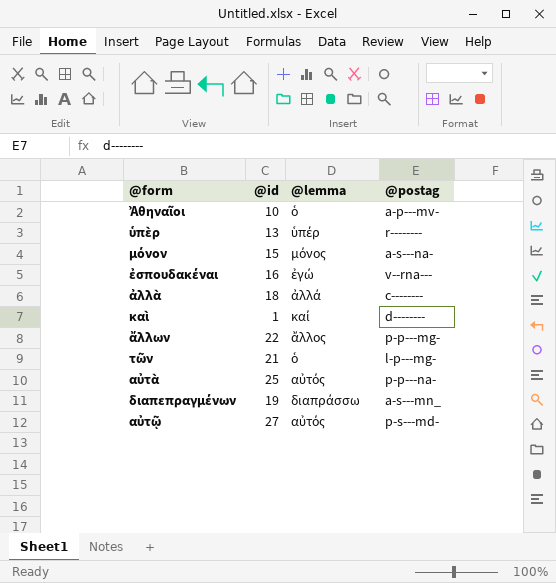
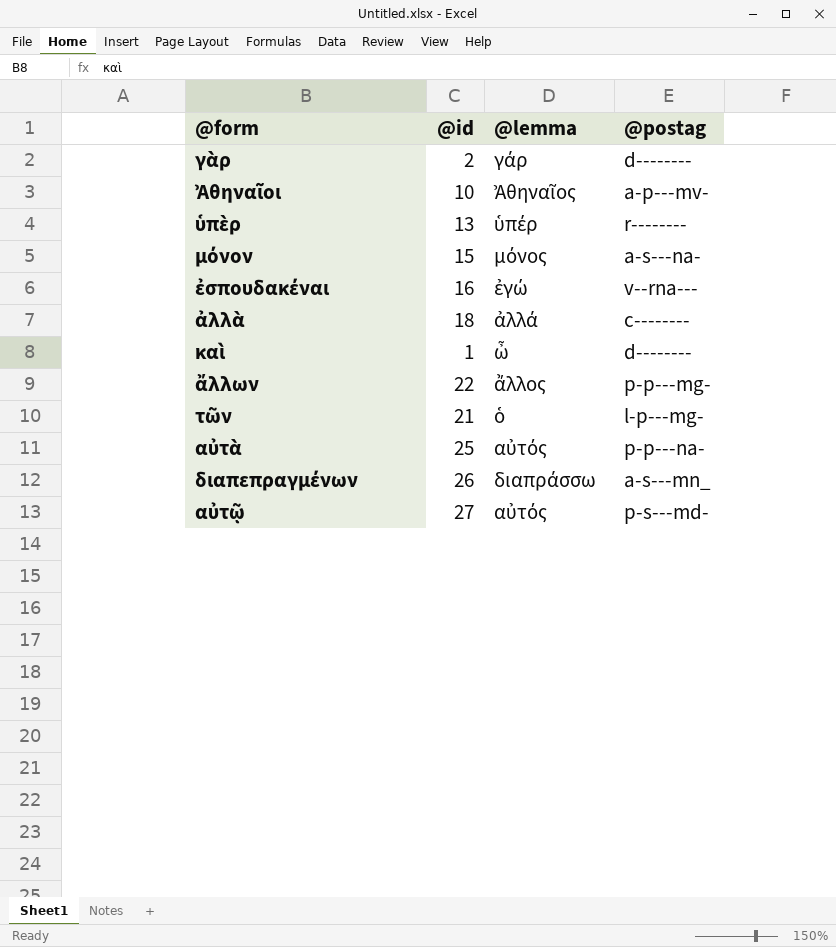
row γὰρ: none -> 2 | γάρ | d--------
Ἀθηναῖοι | @lemma: ὁ -> Ἀθηναῖος
καὶ | @lemma: καί -> ὦ
διαπεπραγμένων | @id: 19 -> 26

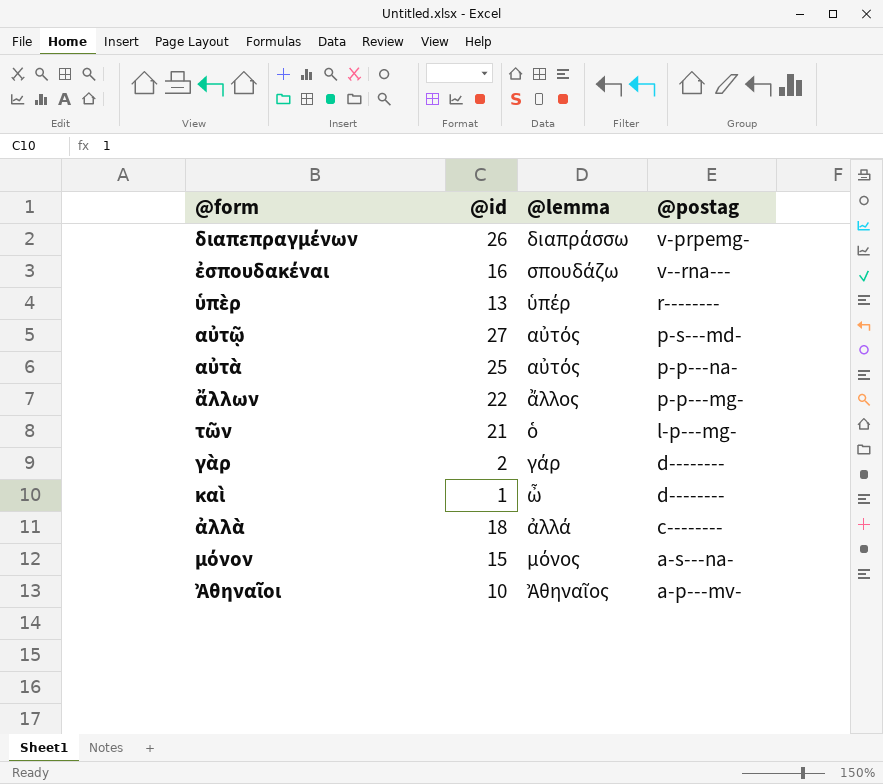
row order: none -> @postag descending
διαπεπραγμένων | @postag: a-s---mn_ -> v-prpemg-
ἐσπουδακέναι | @lemma: ἐγώ -> σπουδάζω

